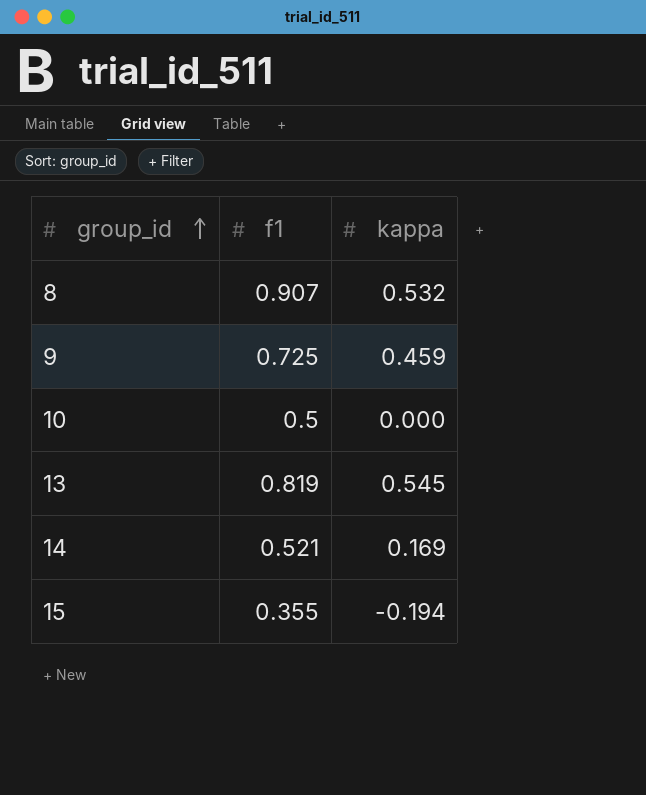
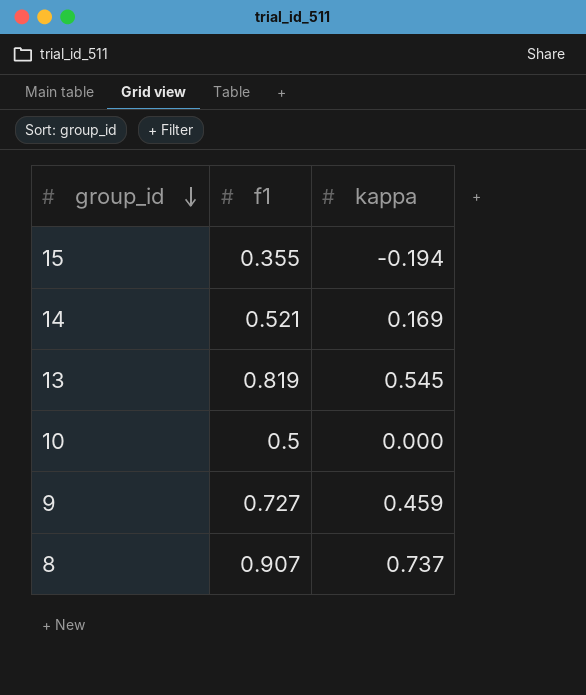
row order: group_id ascending -> group_id descending
9 | f1: 0.725 -> 0.727
8 | kappa: 0.532 -> 0.737

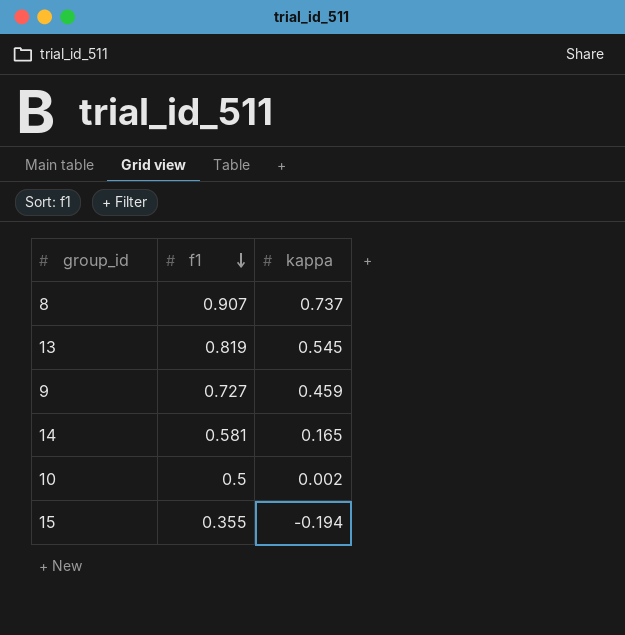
row order: group_id descending -> f1 descending
14 | f1: 0.521 -> 0.581
14 | kappa: 0.169 -> 0.165
10 | kappa: 0.000 -> 0.002

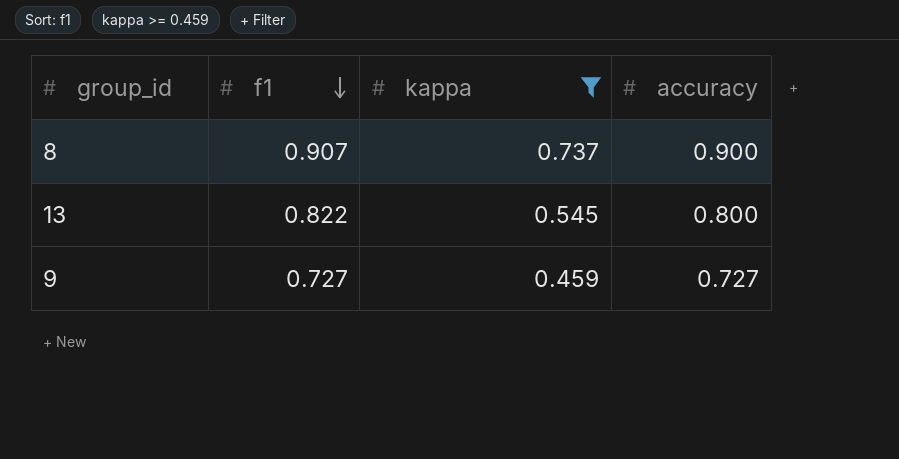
filter: none -> kappa >= 0.459
column accuracy | position: none -> 4
13 | f1: 0.819 -> 0.822

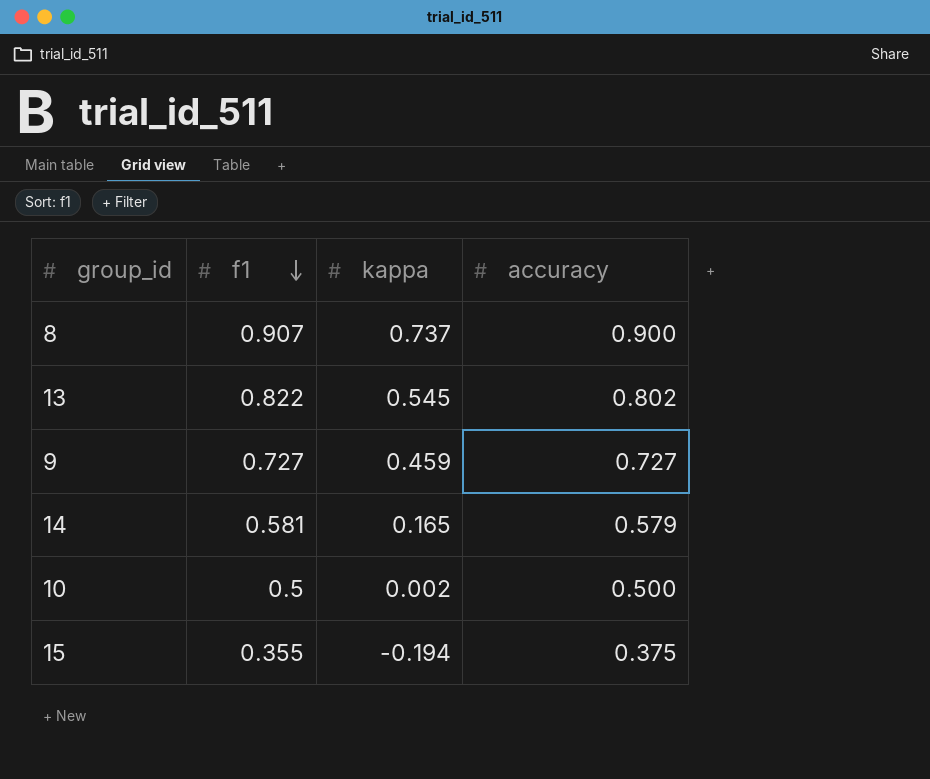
filter: kappa >= 0.459 -> none
13 | accuracy: 0.800 -> 0.802

